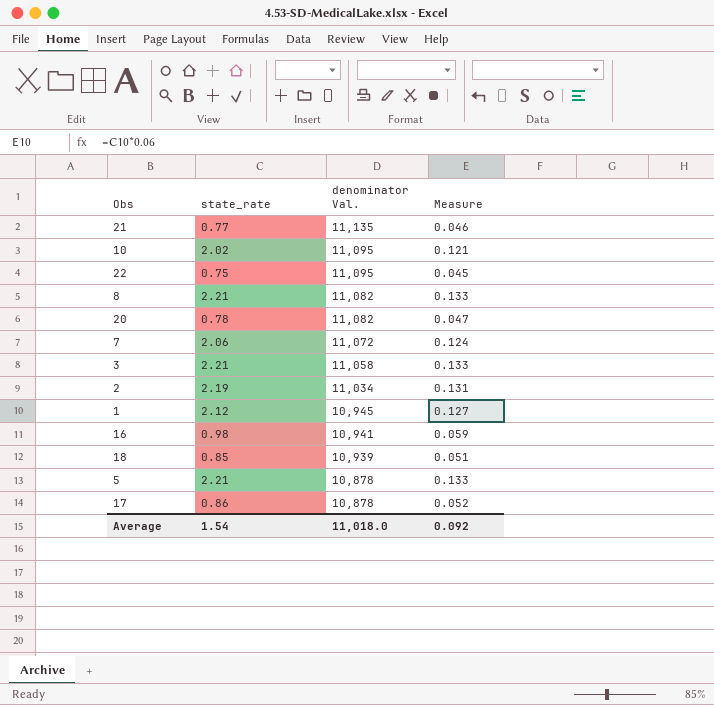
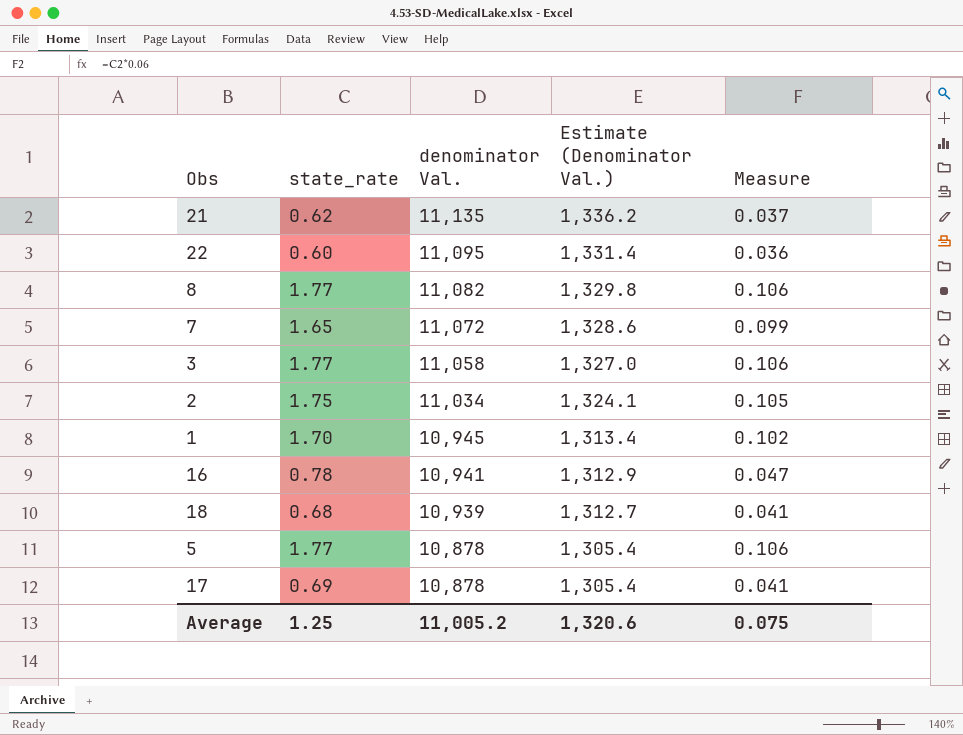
column Estimate (Denominator Val.) | formula: none -> [denominator Val.] * 0.12
row 10: 2.02 | 11,095 | 0.121 -> none
row 20: 0.78 | 11,082 | 0.047 -> none
21 | state_rate: 0.77 -> 0.62
21 | Measure: 0.046 -> 0.037
22 | state_rate: 0.75 -> 0.60
22 | Measure: 0.045 -> 0.036
8 | state_rate: 2.21 -> 1.77
8 | Measure: 0.133 -> 0.106
7 | state_rate: 2.06 -> 1.65
7 | Measure: 0.124 -> 0.099
3 | state_rate: 2.21 -> 1.77
3 | Measure: 0.133 -> 0.106
2 | state_rate: 2.19 -> 1.75
2 | Measure: 0.131 -> 0.105
1 | state_rate: 2.12 -> 1.70
1 | Measure: 0.127 -> 0.102
16 | state_rate: 0.98 -> 0.78
16 | Measure: 0.059 -> 0.047
18 | state_rate: 0.85 -> 0.68
18 | Measure: 0.051 -> 0.041
5 | state_rate: 2.21 -> 1.77
5 | Measure: 0.133 -> 0.106
17 | state_rate: 0.86 -> 0.69
17 | Measure: 0.052 -> 0.041
Average | state_rate: 1.54 -> 1.25
Average | denominator Val.: 11,018.0 -> 11,005.2
Average | Measure: 0.092 -> 0.075

